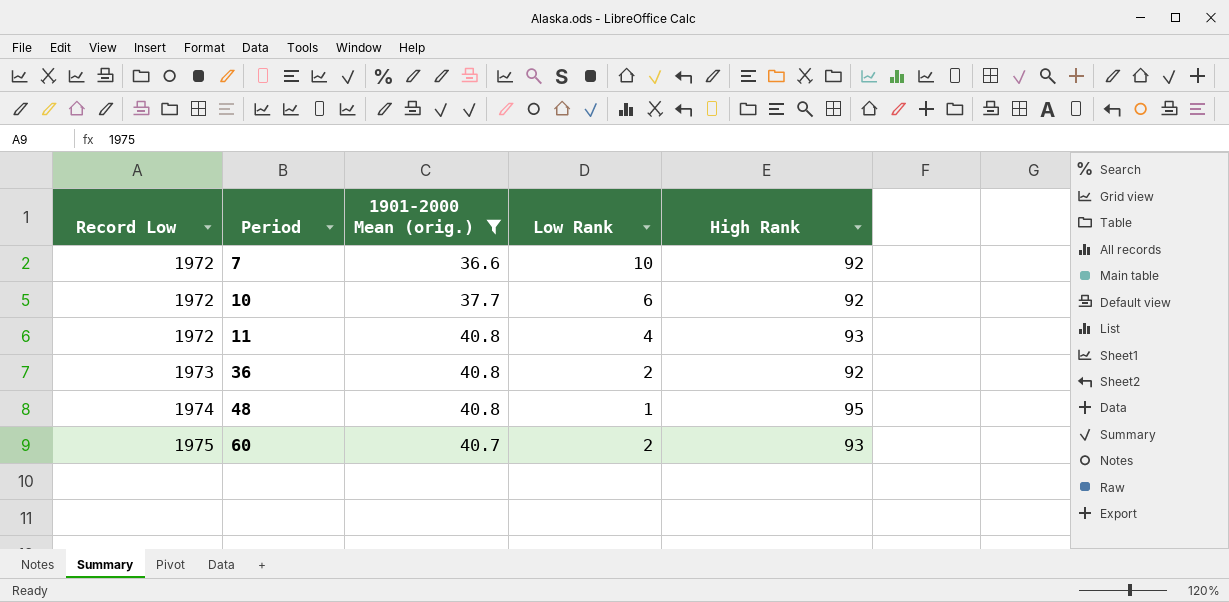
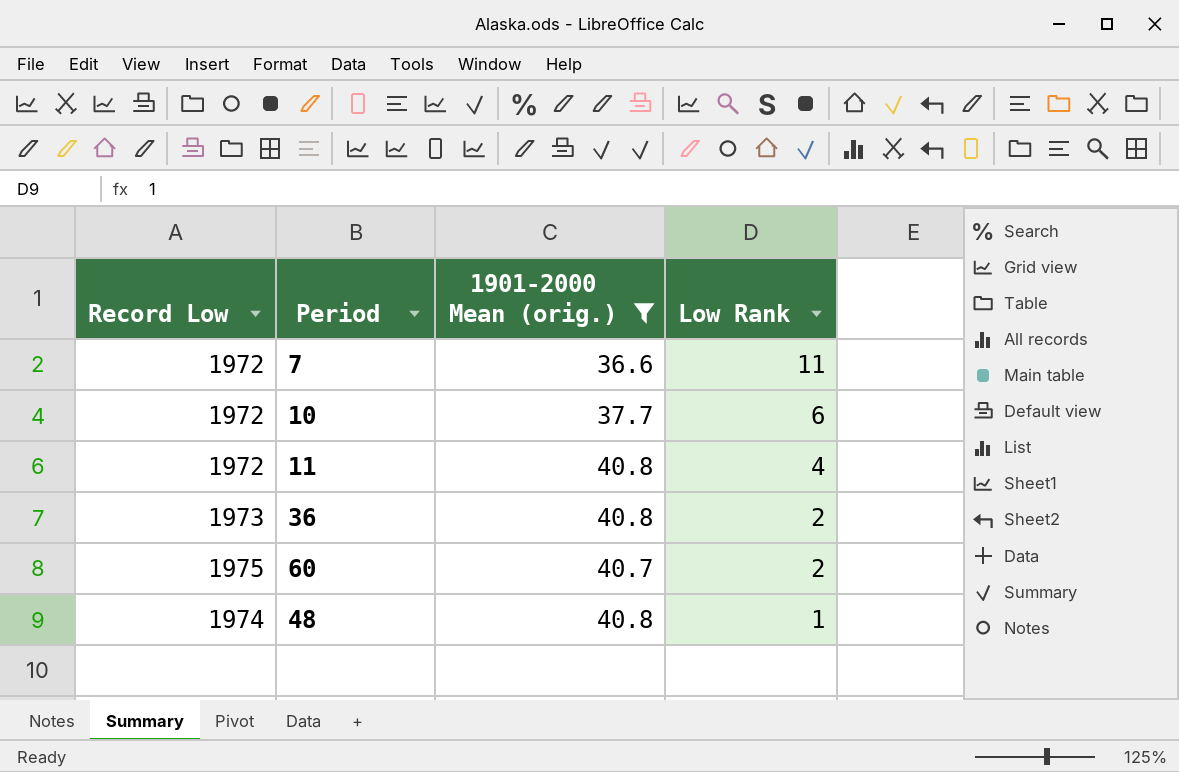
row order: Record Low ascending -> Low Rank descending
column High Rank | position: 5 -> none
7 | Low Rank: 10 -> 11

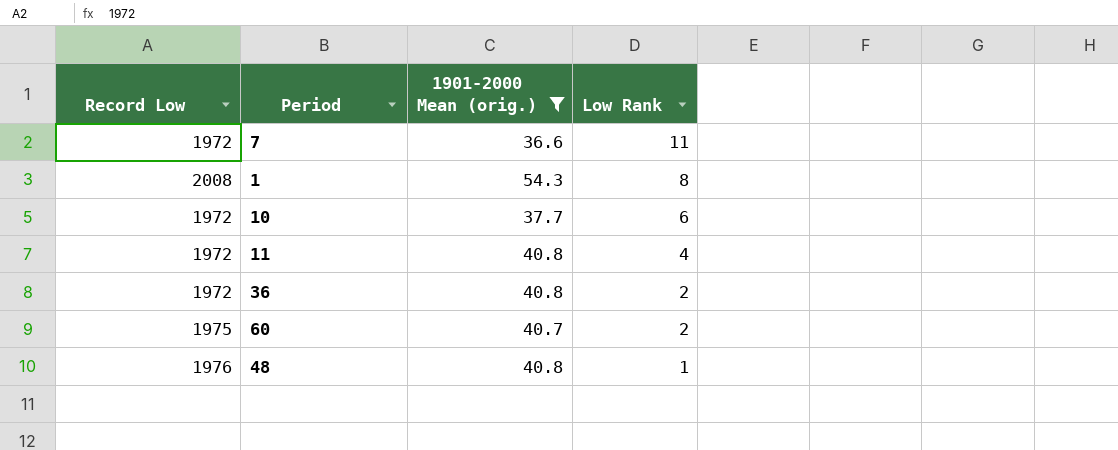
row 1: none -> 2008 | 54.3 | 8
36 | Record Low: 1973 -> 1972
48 | Record Low: 1974 -> 1976

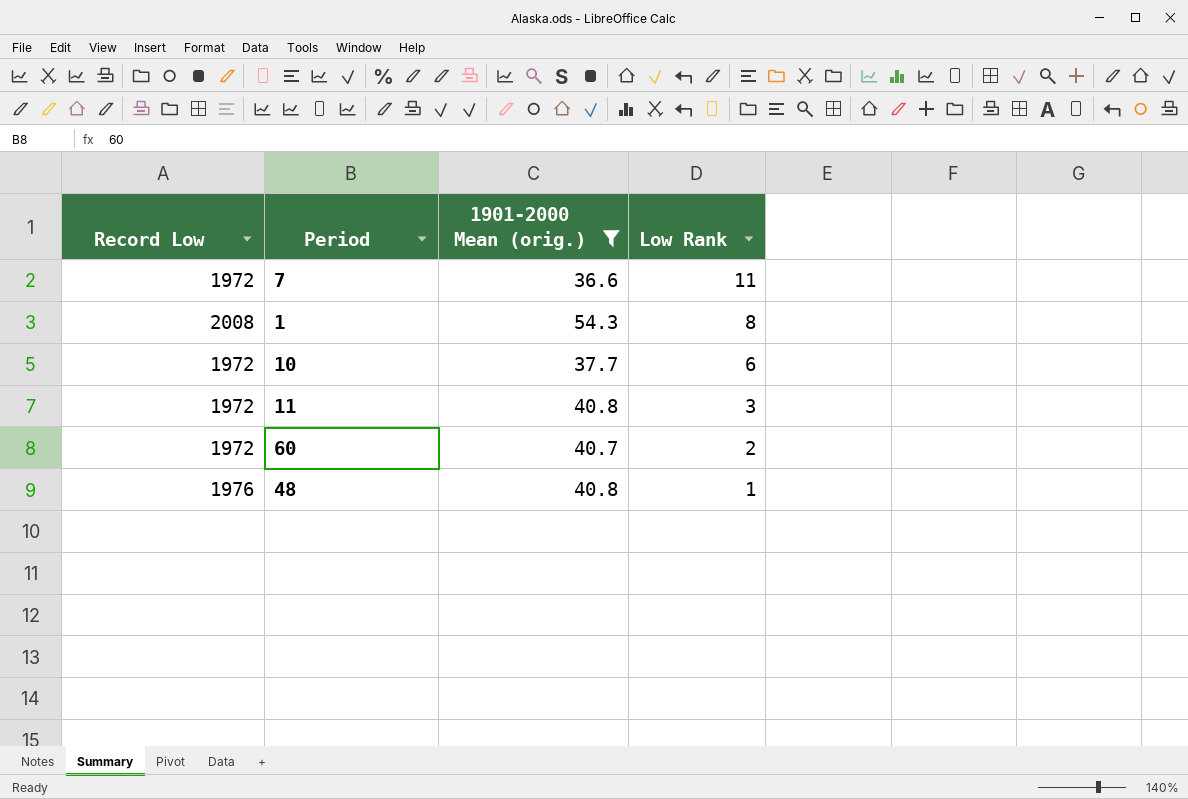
row 36: 1972 | 40.8 | 2 -> none
11 | Low Rank: 4 -> 3
60 | Record Low: 1975 -> 1972

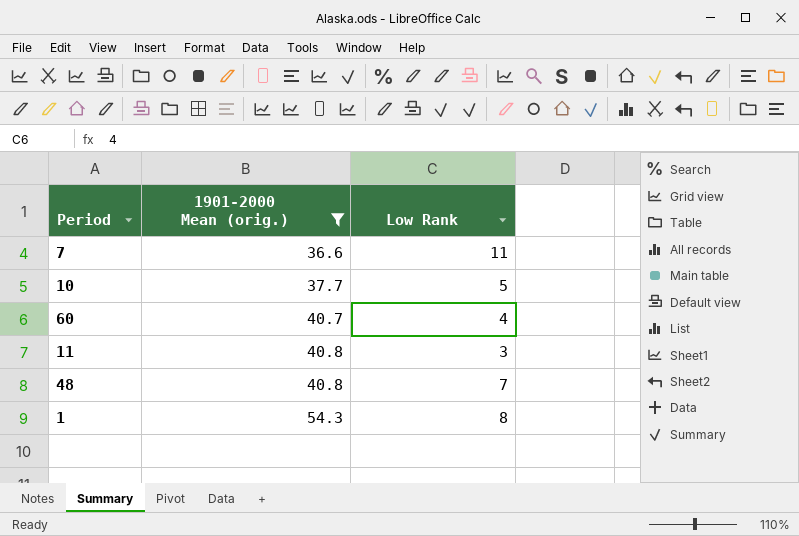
row order: Low Rank descending -> 1901-2000 Mean (orig.) ascending
column Record Low | position: 1 -> none
10 | Low Rank: 6 -> 5
60 | Low Rank: 2 -> 4
48 | Low Rank: 1 -> 7

